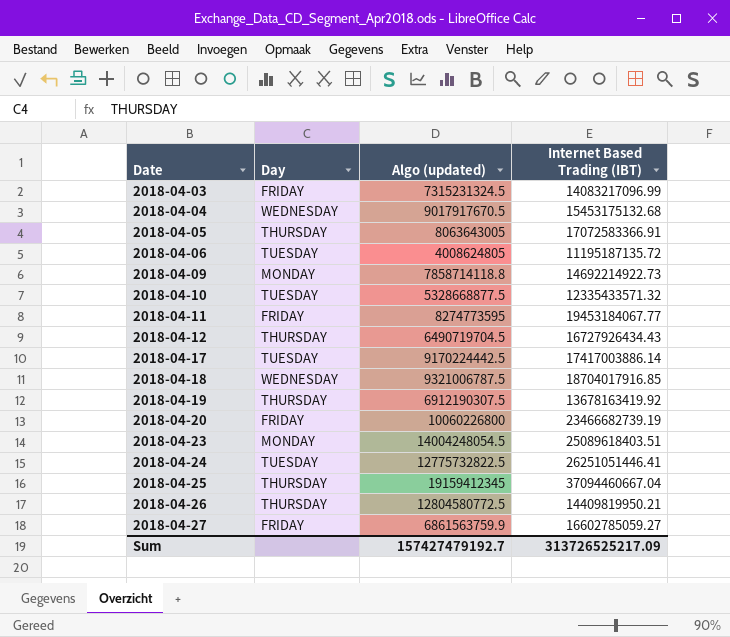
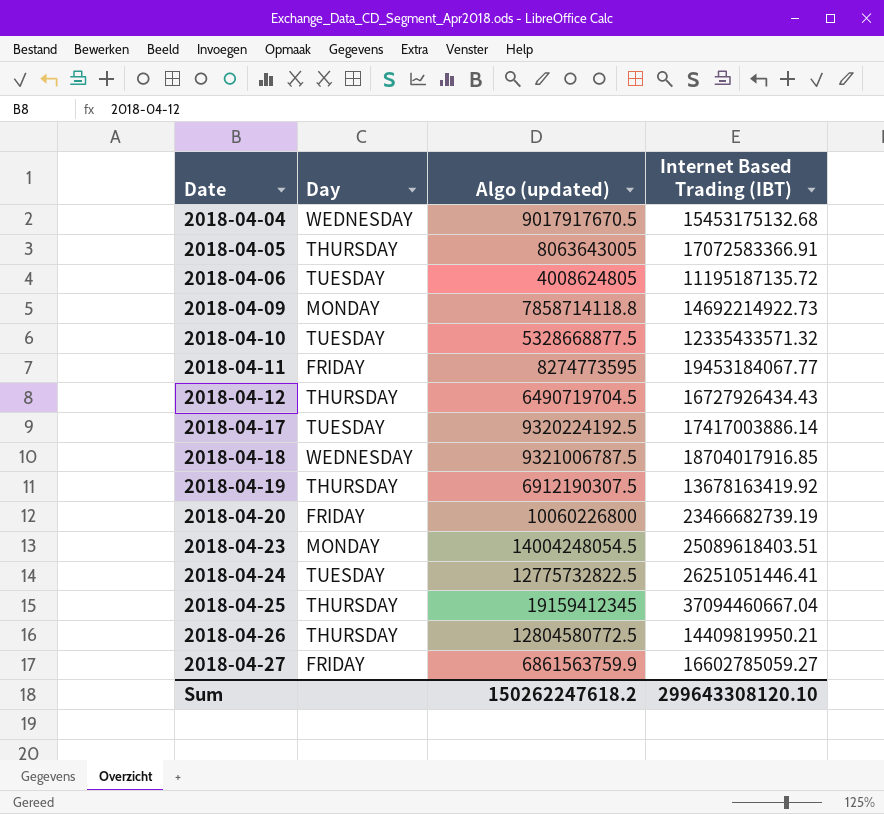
row 2018-04-03: FRIDAY | 7315231324.5 | 14083217096.99 -> none
2018-04-17 | Algo (updated): 9170224442.5 -> 9320224192.5
Sum | Algo (updated): 157427479192.7 -> 150262247618.2
Sum | Internet Based Trading (IBT): 313726525217.09 -> 299643308120.10

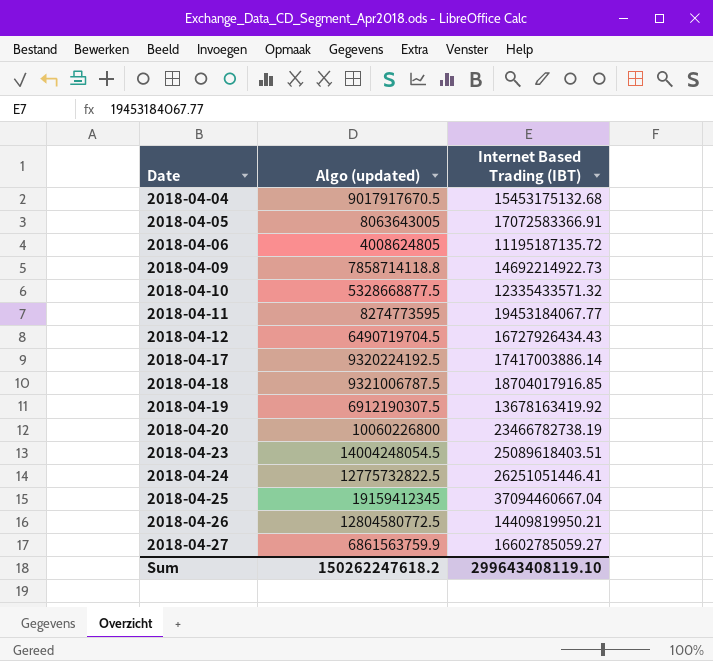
column Day | position: 2 -> none
2018-04-20 | Internet Based Trading (IBT): 23466682739.19 -> 23466782738.19
Sum | Internet Based Trading (IBT): 299643308120.10 -> 299643408119.10

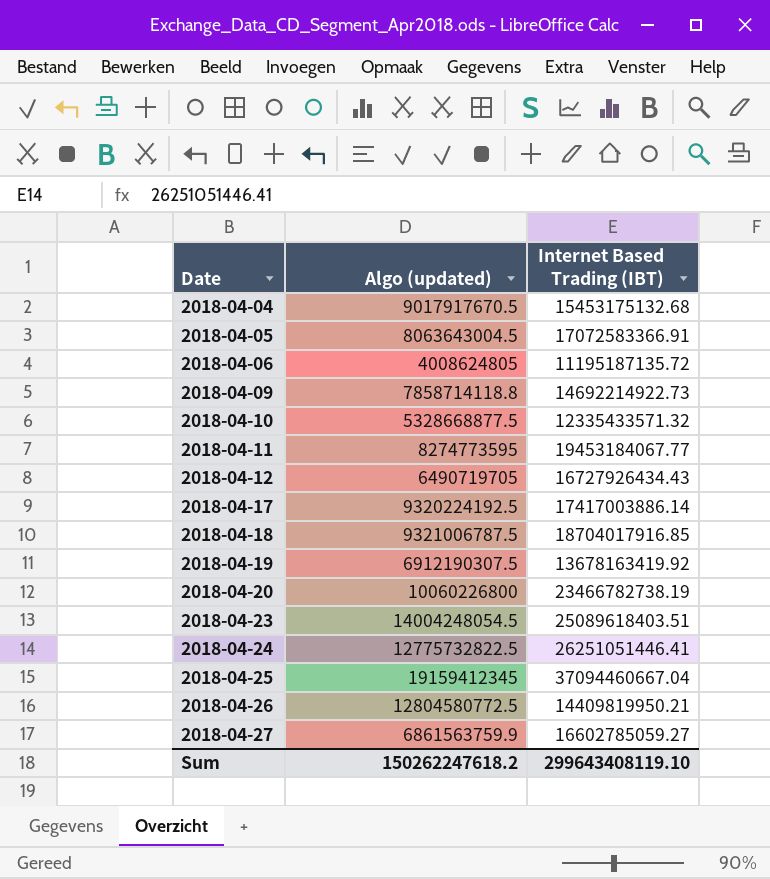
2018-04-05 | Algo (updated): 8063643005 -> 8063643004.5
2018-04-12 | Algo (updated): 6490719704.5 -> 6490719705

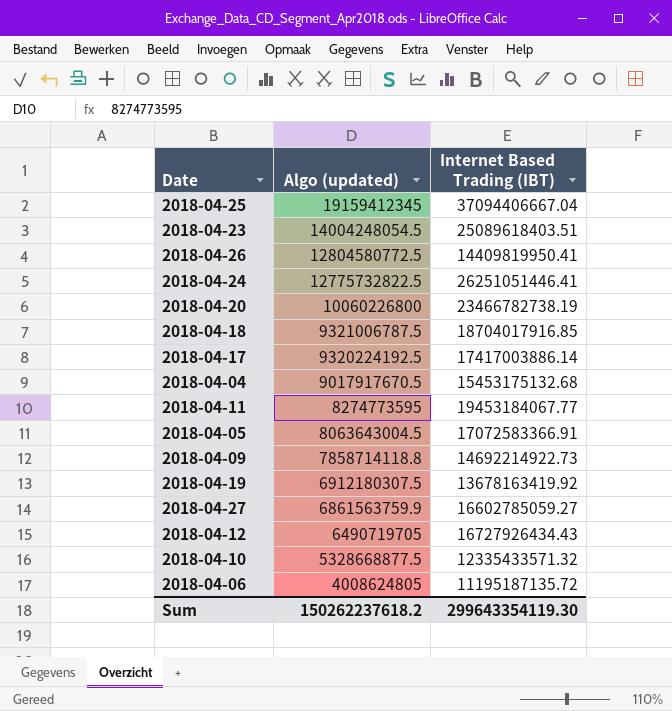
row order: Date ascending -> Algo (updated) descending
2018-04-25 | Internet Based Trading (IBT): 37094460667.04 -> 37094406667.04
2018-04-26 | Internet Based Trading (IBT): 14409819950.21 -> 14409819950.41
2018-04-19 | Algo (updated): 6912190307.5 -> 6912180307.5
Sum | Algo (updated): 150262247618.2 -> 150262237618.2
Sum | Internet Based Trading (IBT): 299643408119.10 -> 299643354119.30

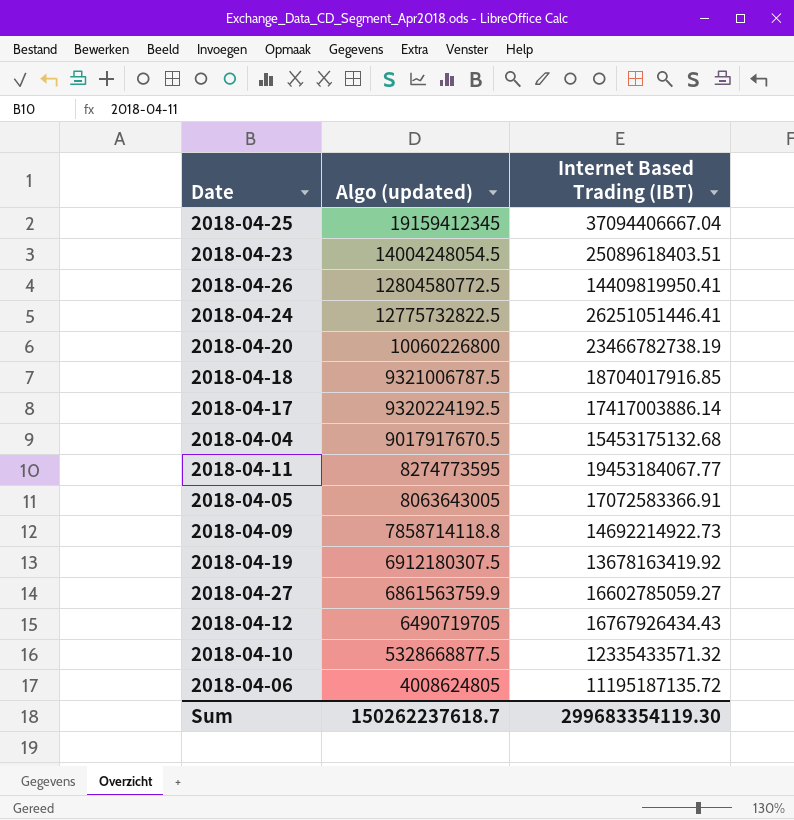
2018-04-05 | Algo (updated): 8063643004.5 -> 8063643005
2018-04-12 | Internet Based Trading (IBT): 16727926434.43 -> 16767926434.43
Sum | Algo (updated): 150262237618.2 -> 150262237618.7
Sum | Internet Based Trading (IBT): 299643354119.30 -> 299683354119.30

